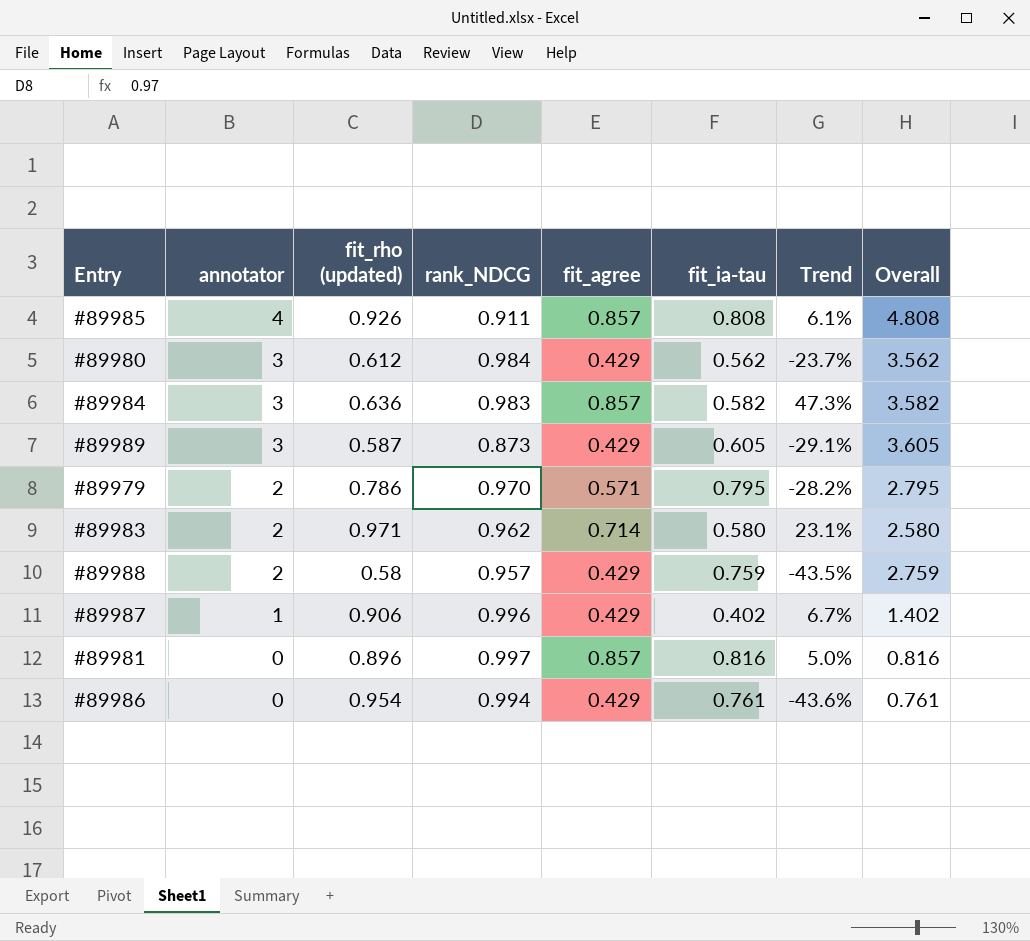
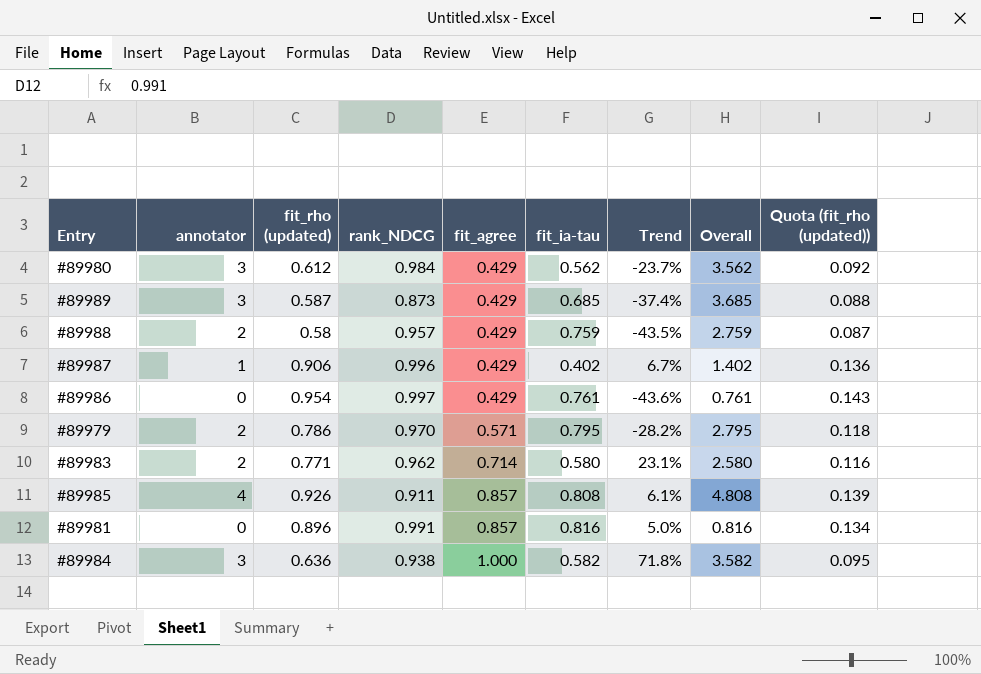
row order: annotator descending -> fit_agree ascending
column Quota (fit_rho (updated)) | formula: none -> [fit_rho (updated)] * 0.15
#89989 | fit_ia-tau: 0.605 -> 0.685
#89989 | Trend: -29.1% -> -37.4%
#89989 | Overall: 3.605 -> 3.685
#89986 | rank_NDCG: 0.994 -> 0.997
#89983 | fit_rho (updated): 0.971 -> 0.771
#89981 | rank_NDCG: 0.997 -> 0.991
#89984 | rank_NDCG: 0.983 -> 0.938
#89984 | fit_agree: 0.857 -> 1.000
#89984 | Trend: 47.3% -> 71.8%

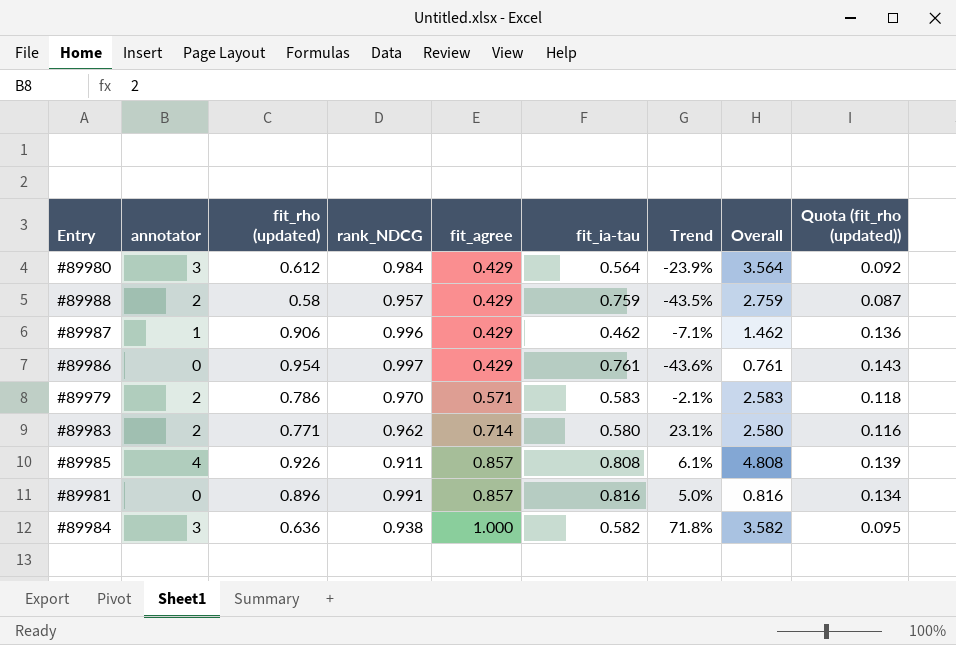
row #89989: 3 | 0.587 | 0.873 | 0.429 | 0.685 | -37.4% | 3.685 | 0.088 -> none
#89980 | fit_ia-tau: 0.562 -> 0.564
#89980 | Trend: -23.7% -> -23.9%
#89980 | Overall: 3.562 -> 3.564
#89987 | fit_ia-tau: 0.402 -> 0.462
#89987 | Trend: 6.7% -> -7.1%
#89987 | Overall: 1.402 -> 1.462
#89979 | fit_ia-tau: 0.795 -> 0.583
#89979 | Trend: -28.2% -> -2.1%
#89979 | Overall: 2.795 -> 2.583

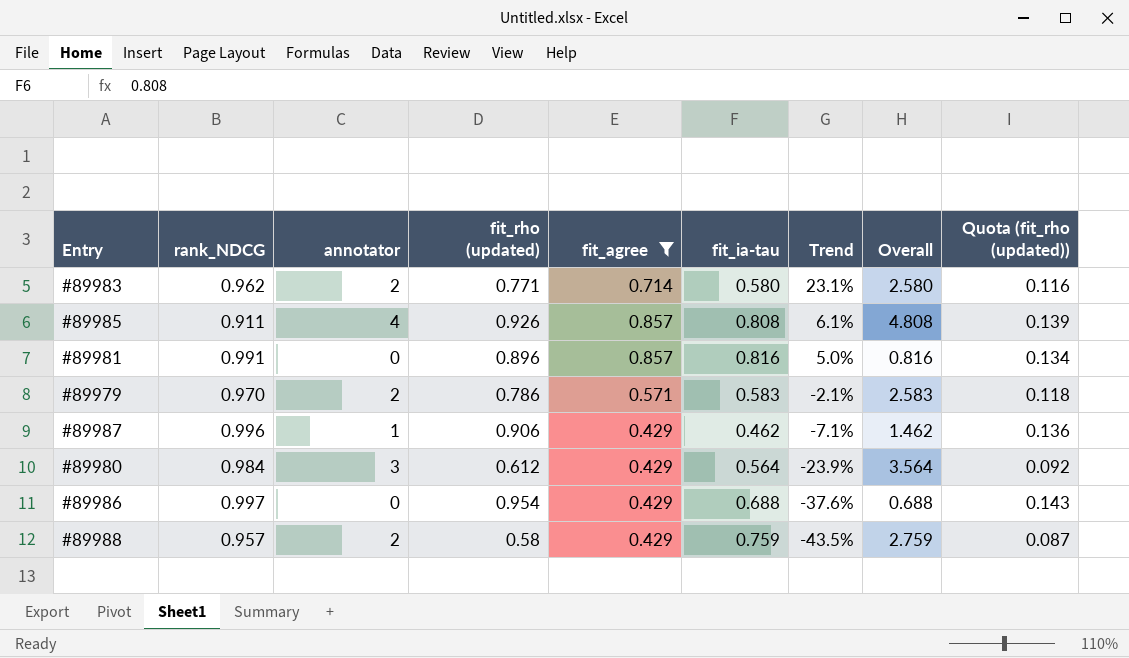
filter: none -> fit_agree != 1.000
row order: fit_agree ascending -> Trend descending
column rank_NDCG | position: 4 -> 2
#89986 | fit_ia-tau: 0.761 -> 0.688
#89986 | Trend: -43.6% -> -37.6%
#89986 | Overall: 0.761 -> 0.688

